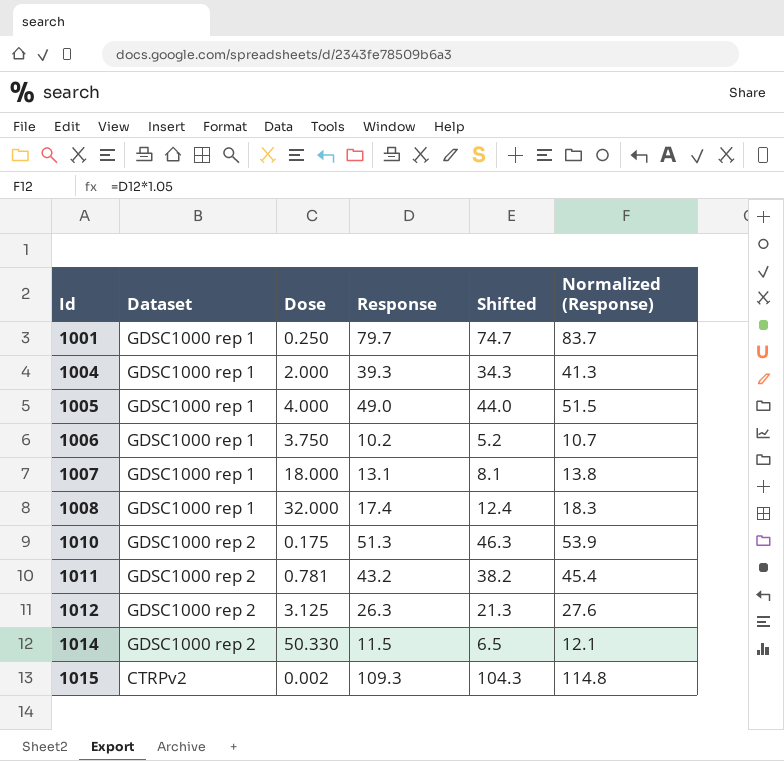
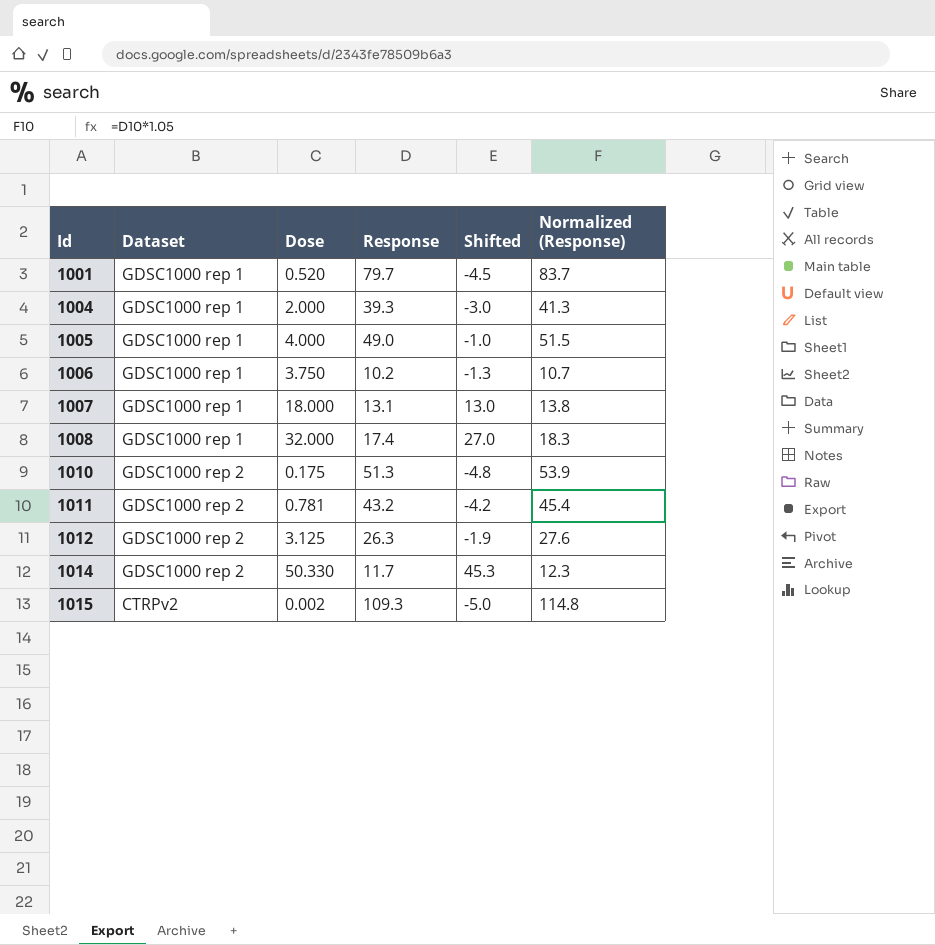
column Shifted | formula: [Response] - 5 -> [Dose] - 5
1001 | Dose: 0.250 -> 0.520
1014 | Response: 11.5 -> 11.7
1014 | Normalized (Response): 12.1 -> 12.3

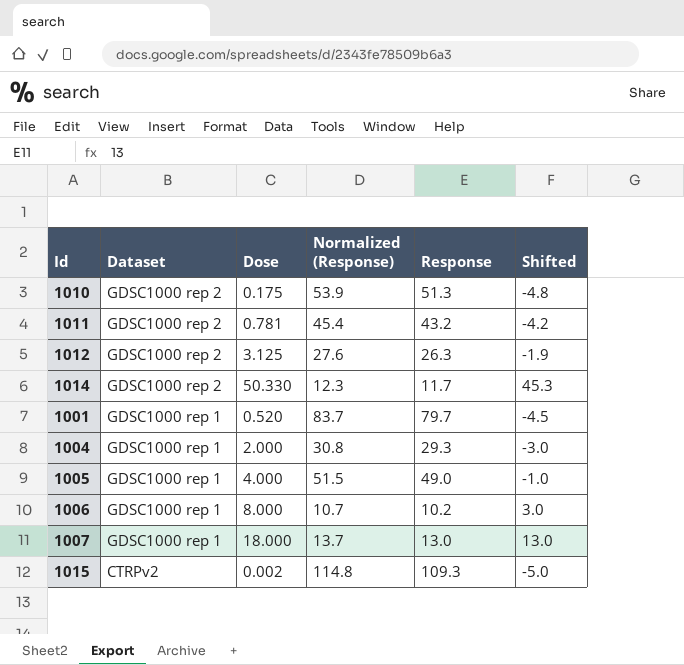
row order: Id ascending -> Dataset descending
column Normalized (Response) | position: 6 -> 4
row 1008: GDSC1000 rep 1 | 32.000 | 17.4 | 27.0 | 18.3 -> none
1004 | Normalized (Response): 41.3 -> 30.8
1004 | Response: 39.3 -> 29.3
1006 | Dose: 3.750 -> 8.000
1006 | Shifted: -1.3 -> 3.0
1007 | Normalized (Response): 13.8 -> 13.7
1007 | Response: 13.1 -> 13.0

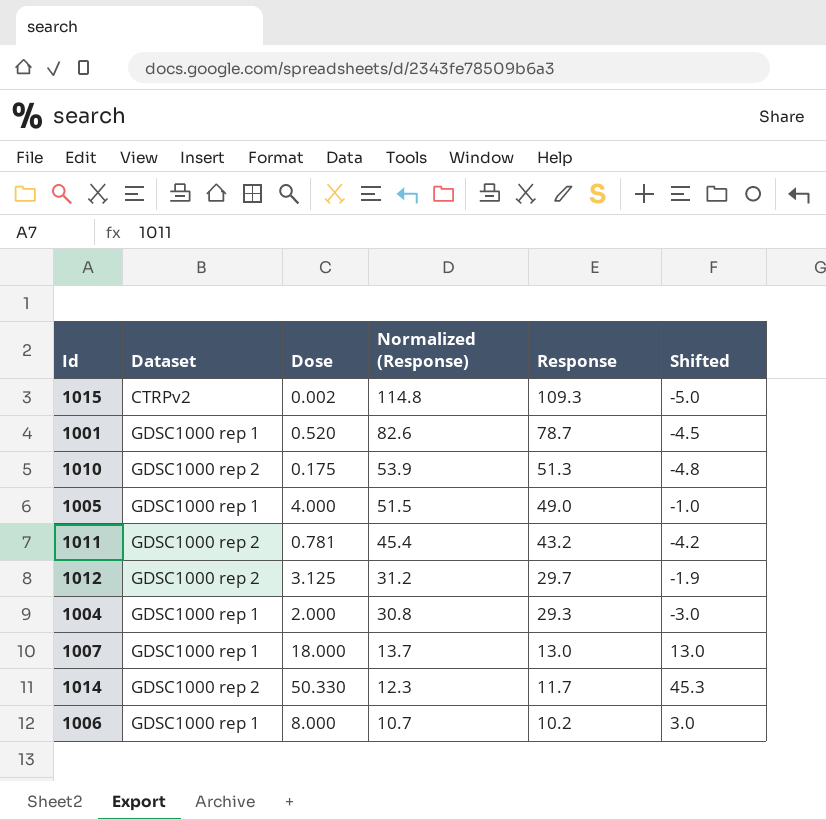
row order: Dataset descending -> Normalized (Response) descending
1001 | Normalized (Response): 83.7 -> 82.6
1001 | Response: 79.7 -> 78.7
1012 | Normalized (Response): 27.6 -> 31.2
1012 | Response: 26.3 -> 29.7

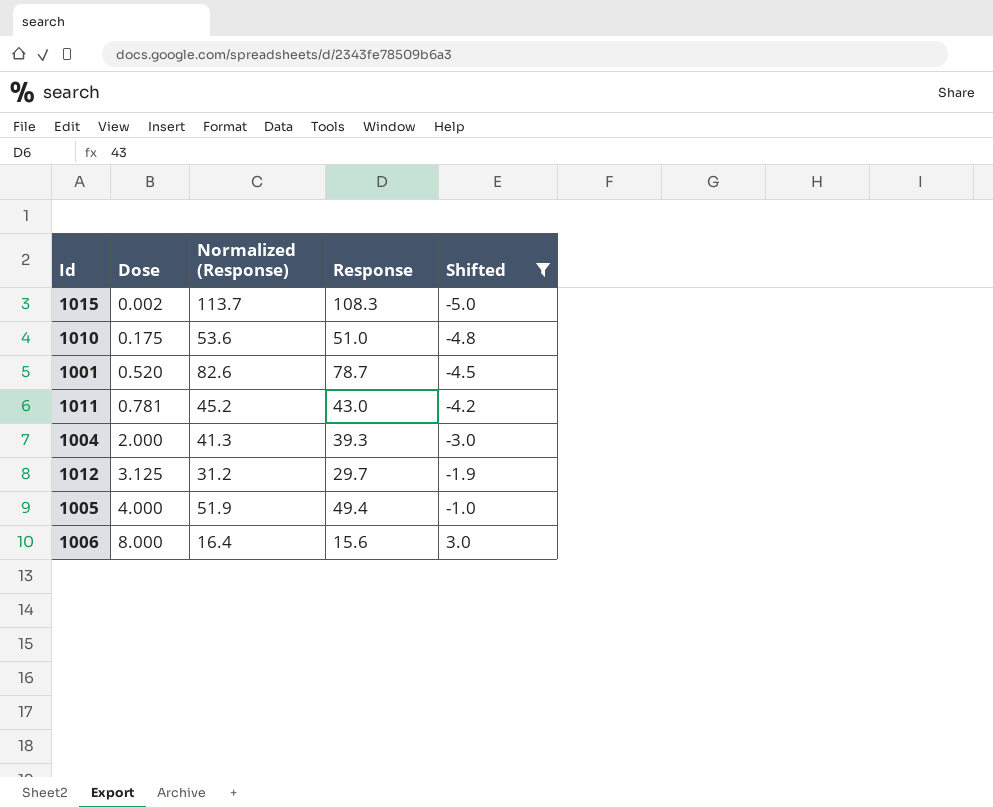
filter: none -> Shifted <= 3.0
row order: Normalized (Response) descending -> Dose ascending
column Dataset | position: 2 -> none
1015 | Normalized (Response): 114.8 -> 113.7
1015 | Response: 109.3 -> 108.3
1010 | Normalized (Response): 53.9 -> 53.6
1010 | Response: 51.3 -> 51.0
1011 | Normalized (Response): 45.4 -> 45.2
1011 | Response: 43.2 -> 43.0
1004 | Normalized (Response): 30.8 -> 41.3
1004 | Response: 29.3 -> 39.3
1005 | Normalized (Response): 51.5 -> 51.9
1005 | Response: 49.0 -> 49.4
1006 | Normalized (Response): 10.7 -> 16.4
1006 | Response: 10.2 -> 15.6

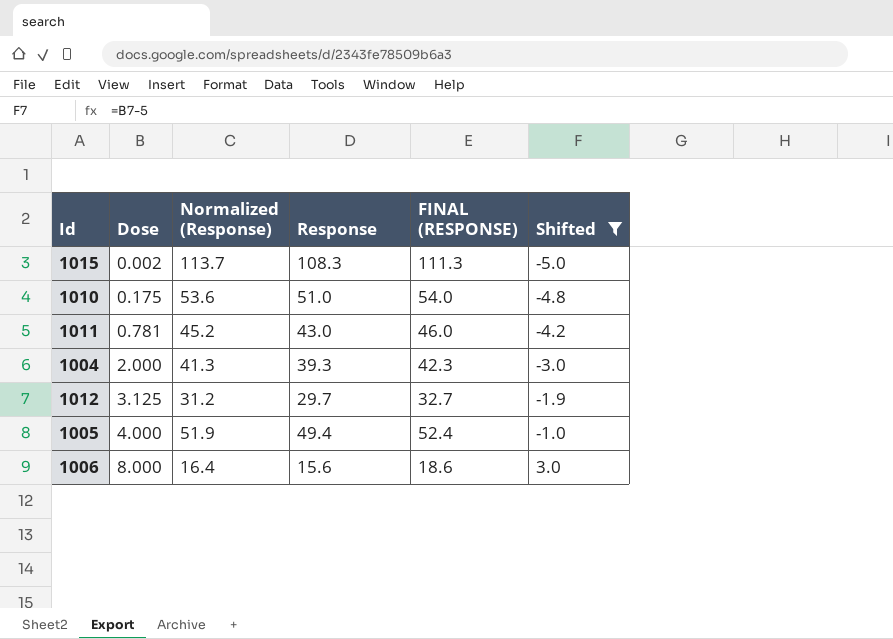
column FINAL (RESPONSE) | formula: none -> [Response] + 3
row 1001: 0.520 | 82.6 | 78.7 | -4.5 -> none

